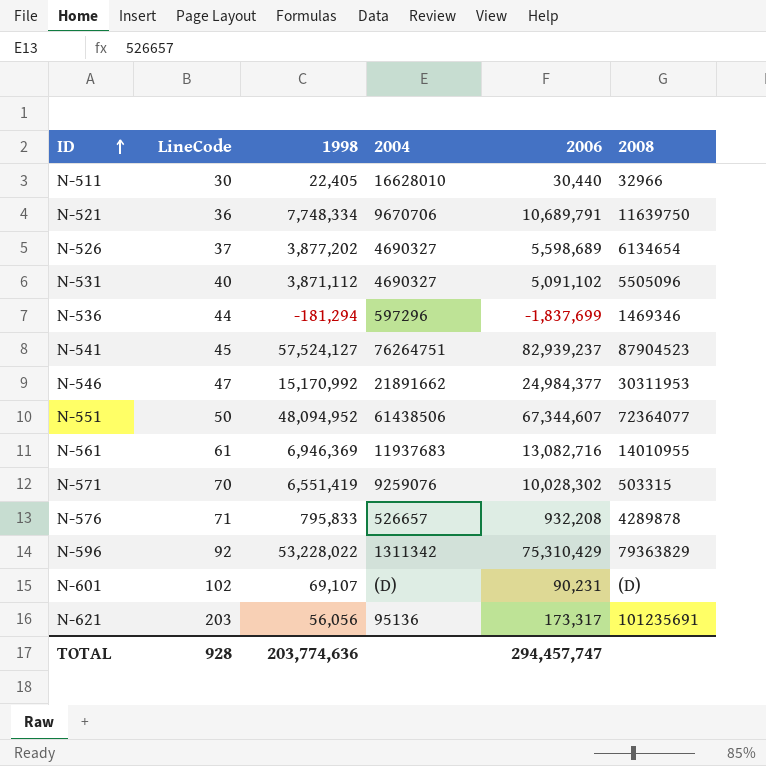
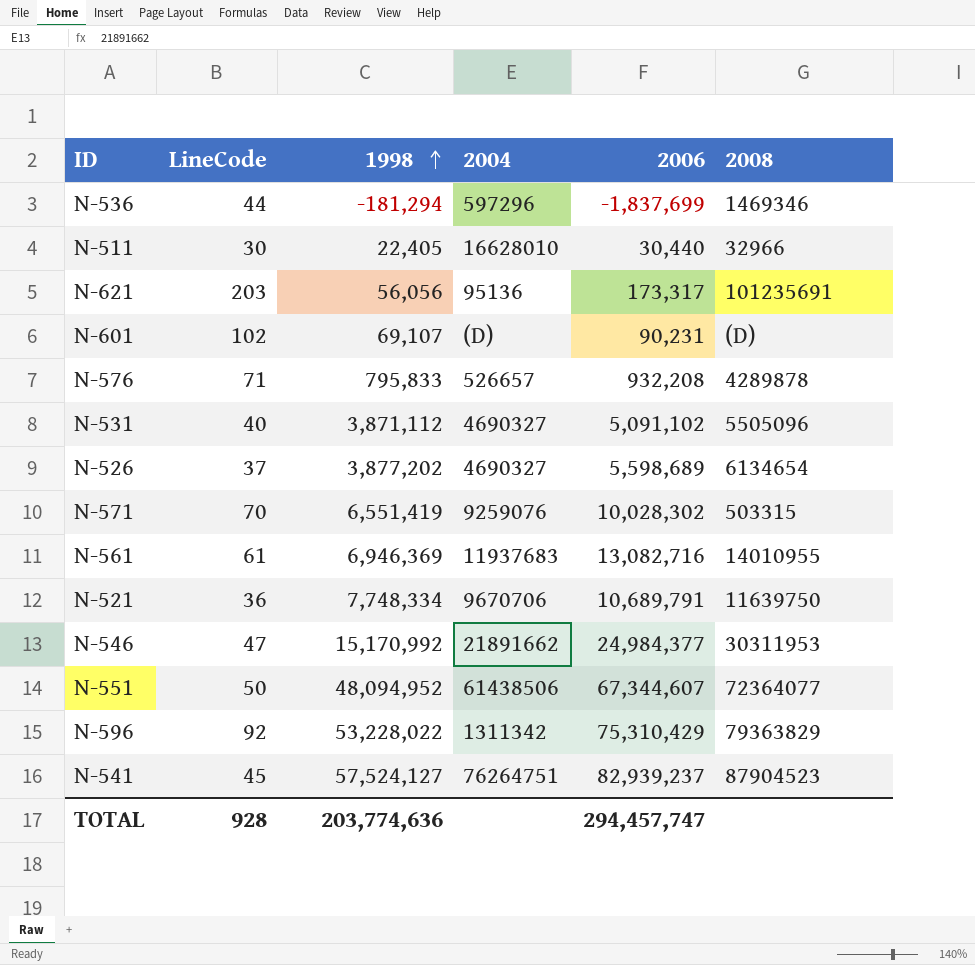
row order: ID ascending -> 1998 ascending

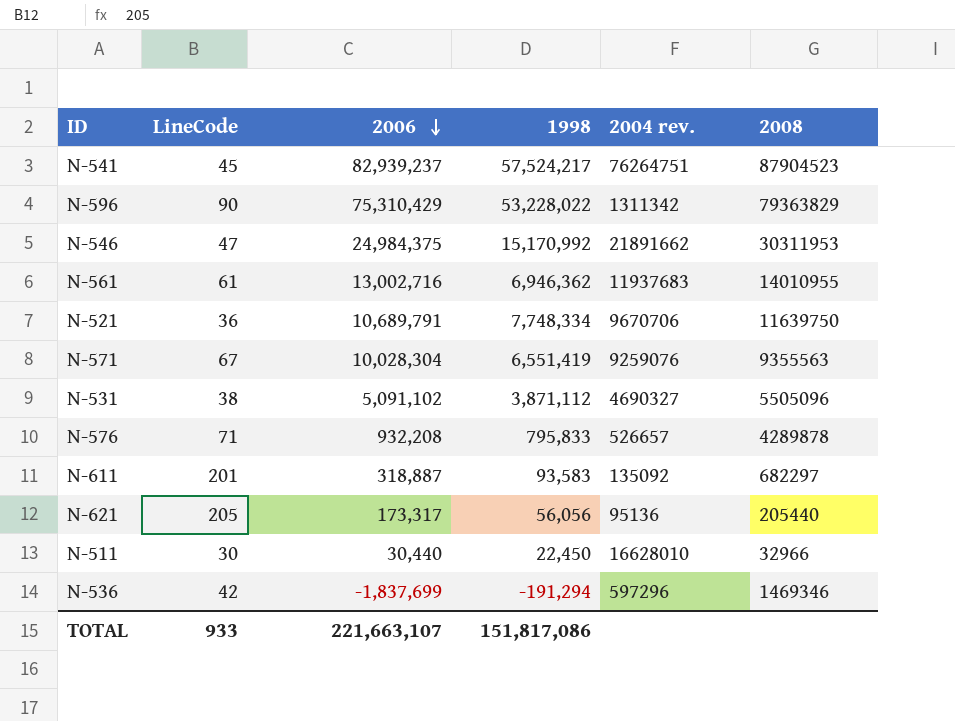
row order: 1998 ascending -> 2006 descending
column 2006 | position: 5 -> 3
column name: 2004 -> 2004 rev.
row N-601: 102 | 69,107 | (D) | 90,231 | (D) -> none
row N-526: 37 | 3,877,202 | 4690327 | 5,598,689 | 6134654 -> none
row N-551: 50 | 48,094,952 | 61438506 | 67,344,607 | 72364077 -> none
N-541 | 1998: 57,524,127 -> 57,524,217
N-596 | LineCode: 92 -> 90
N-546 | 2006: 24,984,377 -> 24,984,375
N-561 | 2006: 13,082,716 -> 13,002,716
N-561 | 1998: 6,946,369 -> 6,946,362
N-571 | LineCode: 70 -> 67
N-571 | 2006: 10,028,302 -> 10,028,304
N-571 | 2008: 503315 -> 9355563
N-531 | LineCode: 40 -> 38
row N-611: none -> 201 | 318,887 | 93,583 | 135092 | 682297
N-621 | LineCode: 203 -> 205
N-621 | 2008: 101235691 -> 205440
N-511 | 1998: 22,405 -> 22,450
N-536 | LineCode: 44 -> 42
N-536 | 1998: -181,294 -> -191,294
TOTAL | LineCode: 928 -> 933
TOTAL | 2006: 294,457,747 -> 221,663,107
TOTAL | 1998: 203,774,636 -> 151,817,086

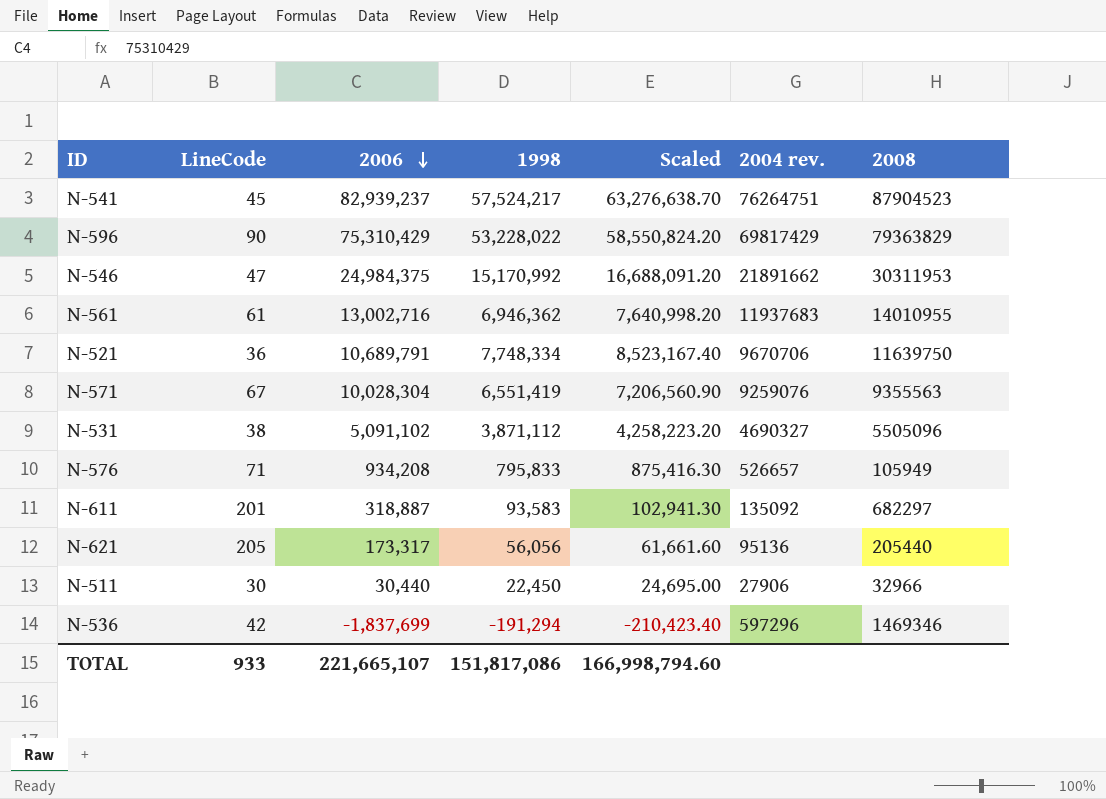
column Scaled | formula: none -> [1998] * 1.1
N-596 | 2004 rev.: 1311342 -> 69817429
N-576 | 2006: 932,208 -> 934,208
N-576 | 2008: 4289878 -> 105949
N-511 | 2004 rev.: 16628010 -> 27906
TOTAL | 2006: 221,663,107 -> 221,665,107

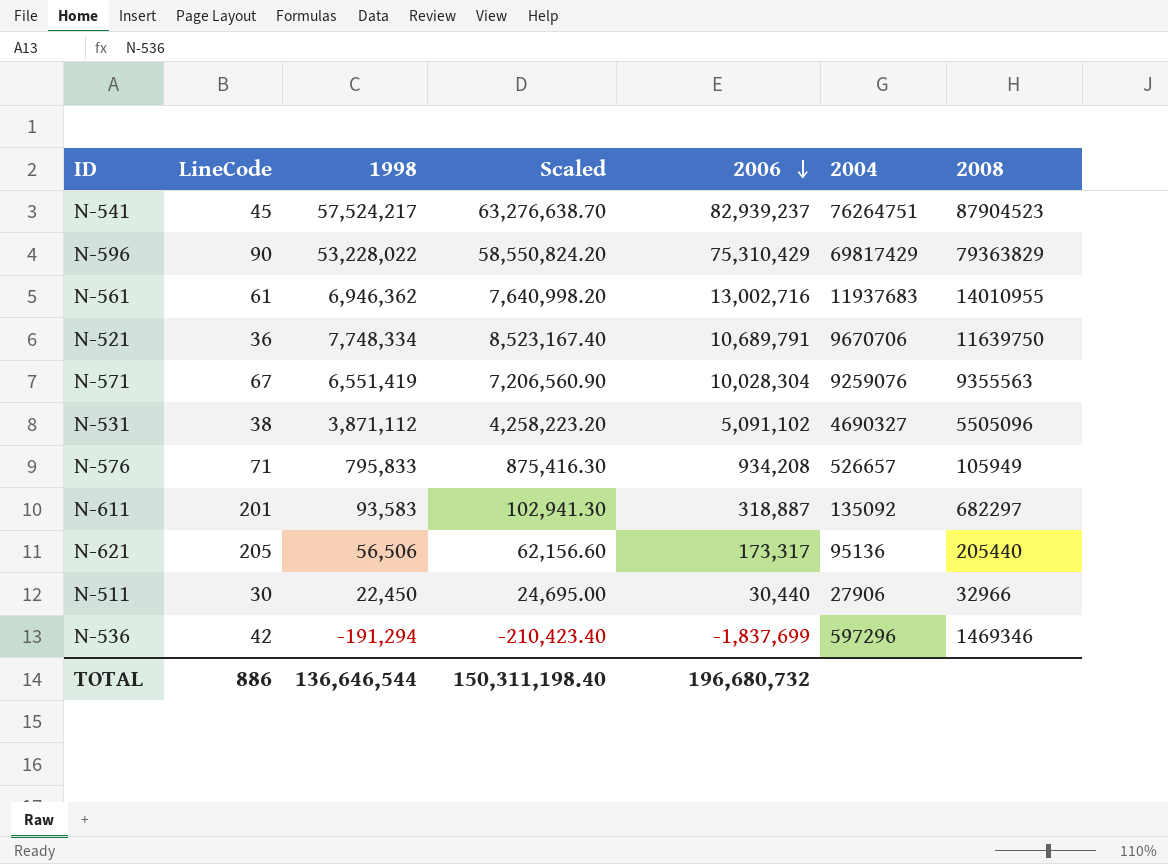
column 2006 | position: 3 -> 5
column name: 2004 rev. -> 2004
row N-546: 47 | 24,984,375 | 15,170,992 | 16,688,091.20 | 21891662 | 30311953 -> none
N-621 | 1998: 56,056 -> 56,506
N-621 | Scaled: 61,661.60 -> 62,156.60
TOTAL | LineCode: 933 -> 886
TOTAL | 1998: 151,817,086 -> 136,646,544
TOTAL | Scaled: 166,998,794.60 -> 150,311,198.40
TOTAL | 2006: 221,665,107 -> 196,680,732

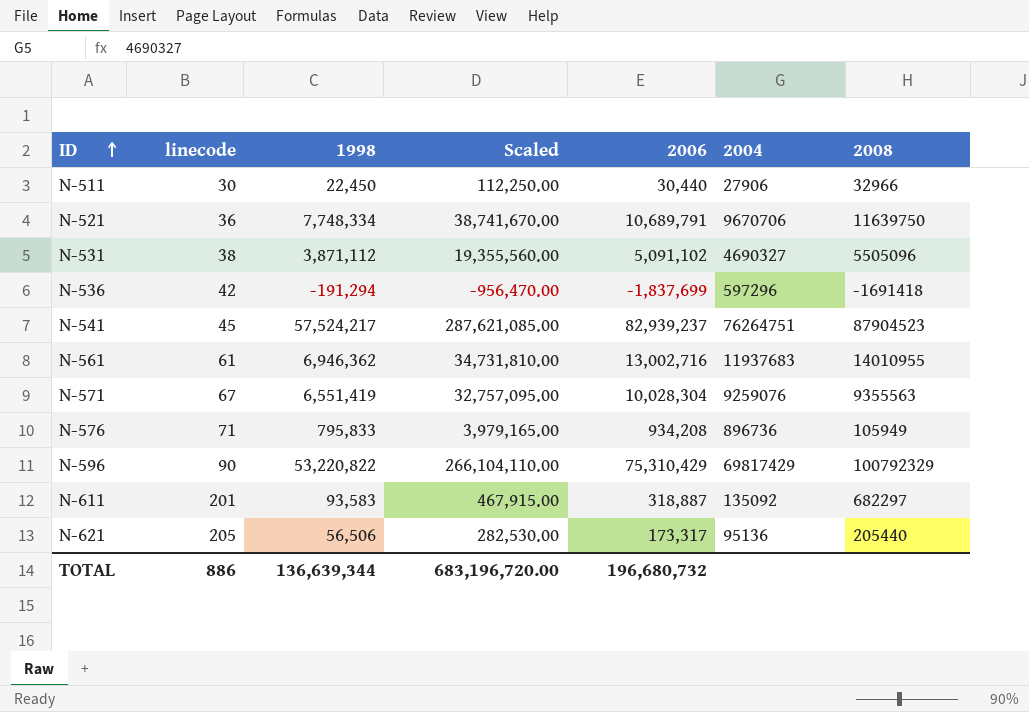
row order: 2006 descending -> ID ascending
column name: LineCode -> linecode
column Scaled | formula: [1998] * 1.1 -> [1998] * 5
N-536 | 2008: 1469346 -> -1691418
N-576 | 2004: 526657 -> 896736
N-596 | 1998: 53,228,022 -> 53,220,822
N-596 | 2008: 79363829 -> 100792329
TOTAL | 1998: 136,646,544 -> 136,639,344
TOTAL | Scaled: 150,311,198.40 -> 683,196,720.00

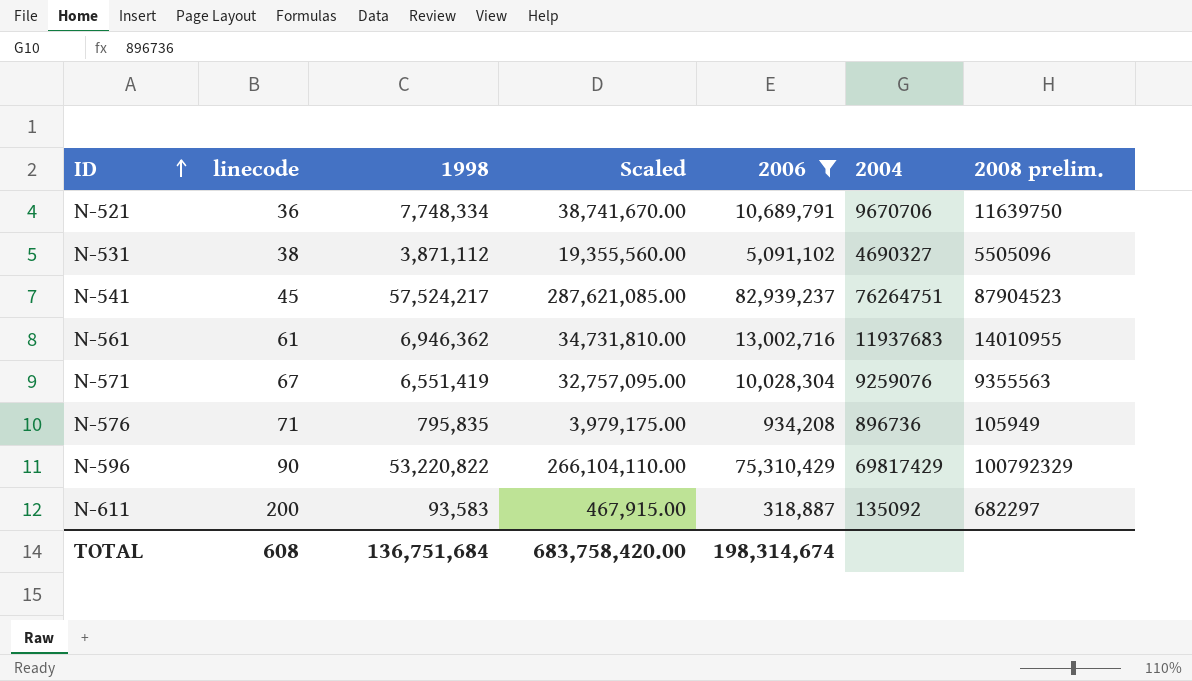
filter: none -> 2006 >= 318,887
column name: 2008 -> 2008 prelim.
N-576 | 1998: 795,833 -> 795,835
N-576 | Scaled: 3,979,165.00 -> 3,979,175.00
N-611 | linecode: 201 -> 200
TOTAL | linecode: 886 -> 608
TOTAL | 1998: 136,639,344 -> 136,751,684
TOTAL | Scaled: 683,196,720.00 -> 683,758,420.00
TOTAL | 2006: 196,680,732 -> 198,314,674

